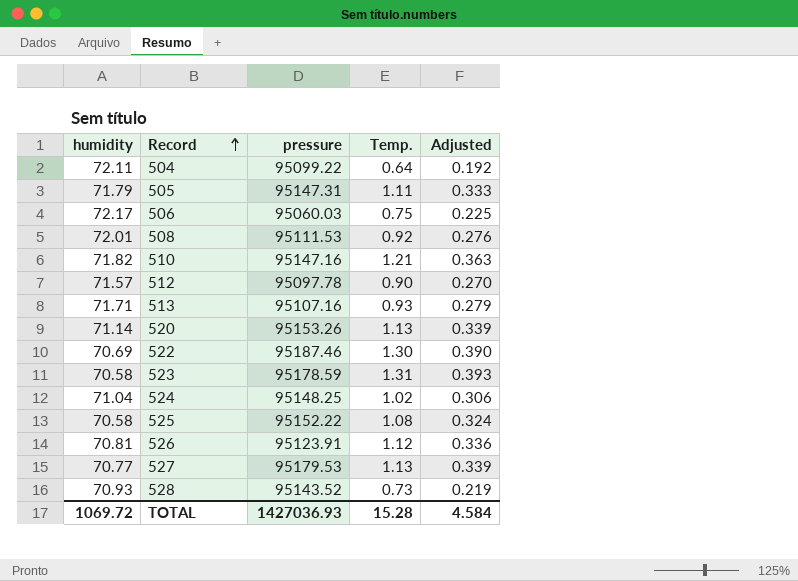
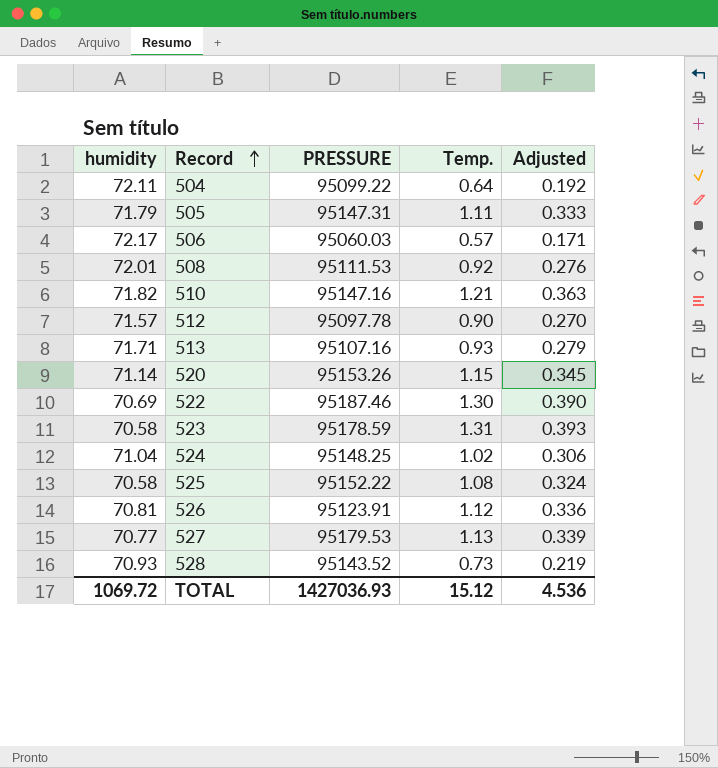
column name: pressure -> PRESSURE
506 | Temp.: 0.75 -> 0.57
506 | Adjusted: 0.225 -> 0.171
520 | Temp.: 1.13 -> 1.15
520 | Adjusted: 0.339 -> 0.345
TOTAL | Temp.: 15.28 -> 15.12
TOTAL | Adjusted: 4.584 -> 4.536

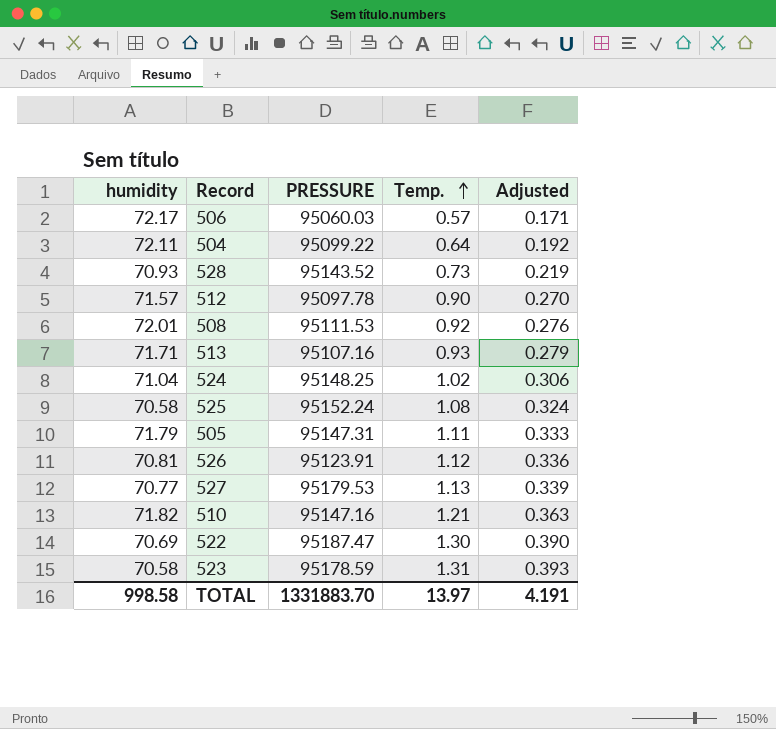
row order: Record ascending -> Temp. ascending
row 520: 71.14 | 95153.26 | 1.15 | 0.345 -> none
525 | PRESSURE: 95152.22 -> 95152.24
522 | PRESSURE: 95187.46 -> 95187.47
TOTAL | humidity: 1069.72 -> 998.58
TOTAL | PRESSURE: 1427036.93 -> 1331883.70
TOTAL | Temp.: 15.12 -> 13.97
TOTAL | Adjusted: 4.536 -> 4.191

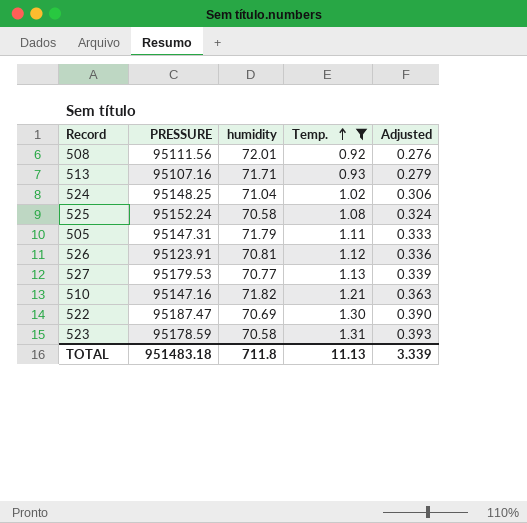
filter: none -> Temp. >= 0.92
column humidity | position: 1 -> 3
508 | PRESSURE: 95111.53 -> 95111.56
TOTAL | PRESSURE: 1331883.70 -> 951483.18
TOTAL | humidity: 998.58 -> 711.8
TOTAL | Temp.: 13.97 -> 11.13
TOTAL | Adjusted: 4.191 -> 3.339

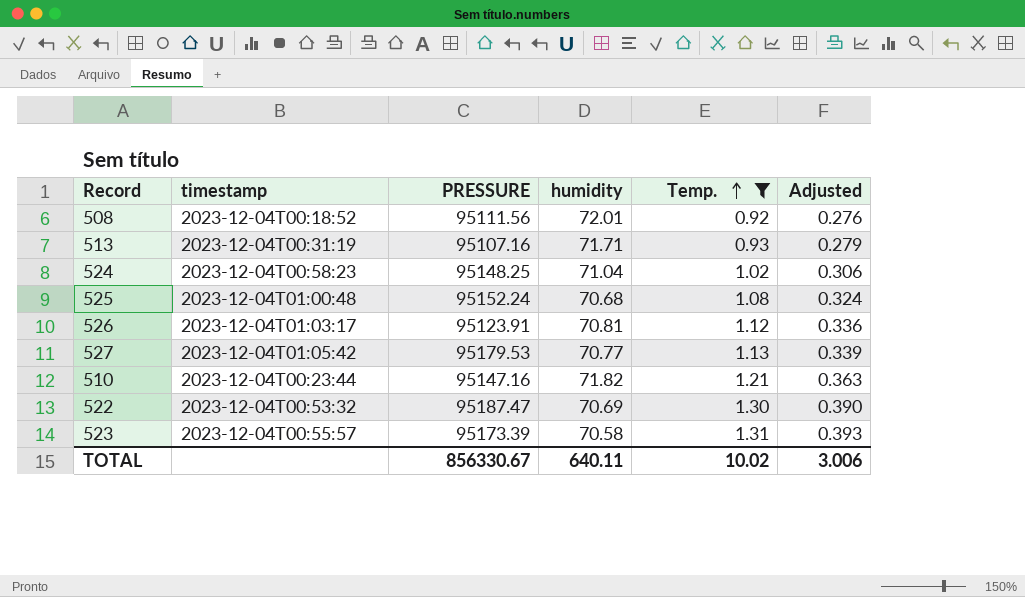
column timestamp | position: none -> 2
row 505: 95147.31 | 71.79 | 1.11 | 0.333 -> none
525 | humidity: 70.58 -> 70.68
523 | PRESSURE: 95178.59 -> 95173.39
TOTAL | PRESSURE: 951483.18 -> 856330.67
TOTAL | humidity: 711.8 -> 640.11
TOTAL | Temp.: 11.13 -> 10.02
TOTAL | Adjusted: 3.339 -> 3.006

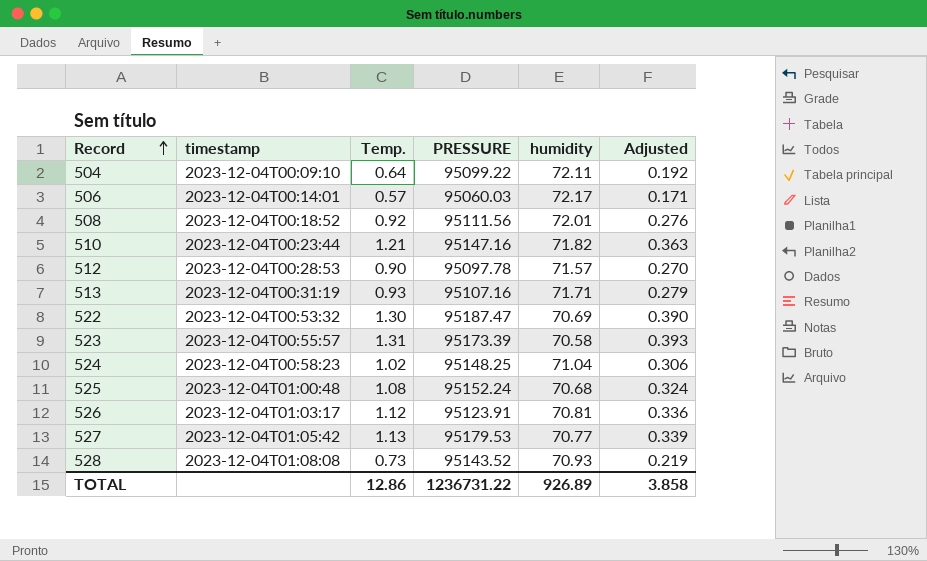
filter: Temp. >= 0.92 -> none
row order: Temp. ascending -> Record ascending
column Temp. | position: 5 -> 3
TOTAL | Temp.: 10.02 -> 12.86
TOTAL | PRESSURE: 856330.67 -> 1236731.22
TOTAL | humidity: 640.11 -> 926.89
TOTAL | Adjusted: 3.006 -> 3.858

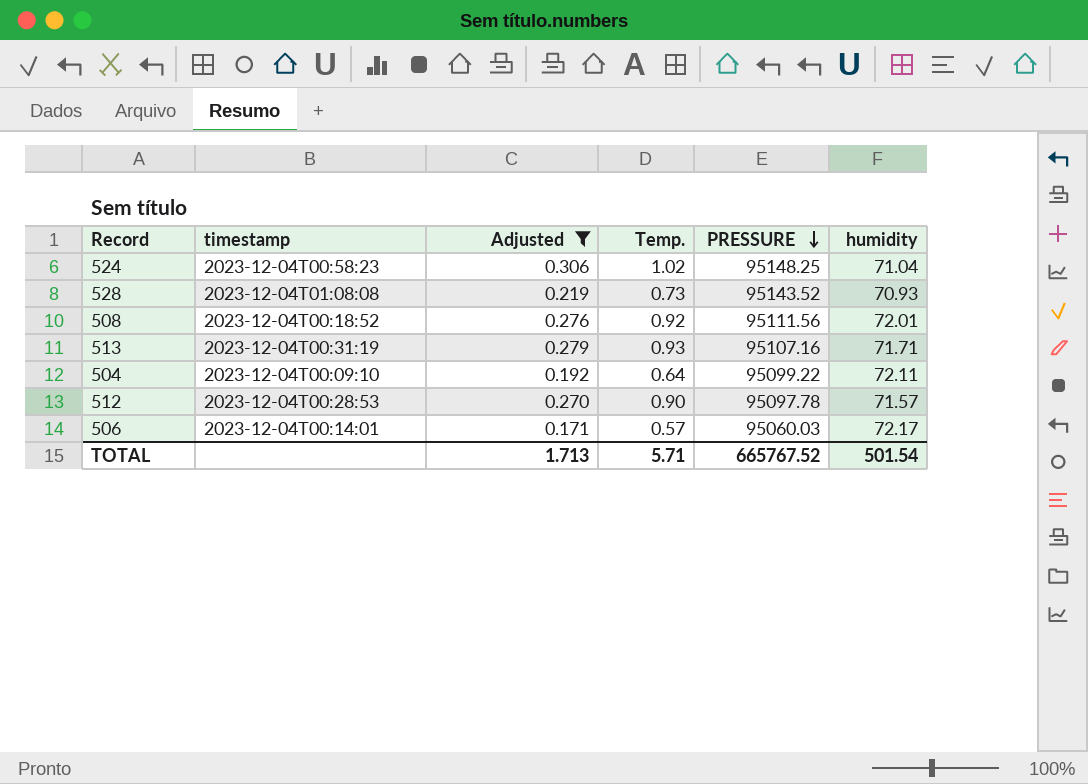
filter: none -> Adjusted <= 0.306
row order: Record ascending -> PRESSURE descending
column Adjusted | position: 6 -> 3
TOTAL | Adjusted: 3.858 -> 1.713
TOTAL | Temp.: 12.86 -> 5.71
TOTAL | PRESSURE: 1236731.22 -> 665767.52
TOTAL | humidity: 926.89 -> 501.54

